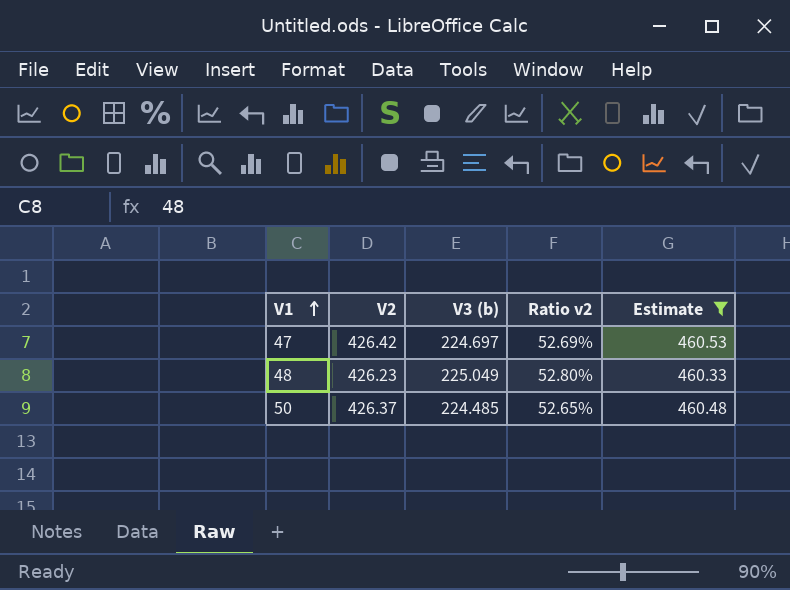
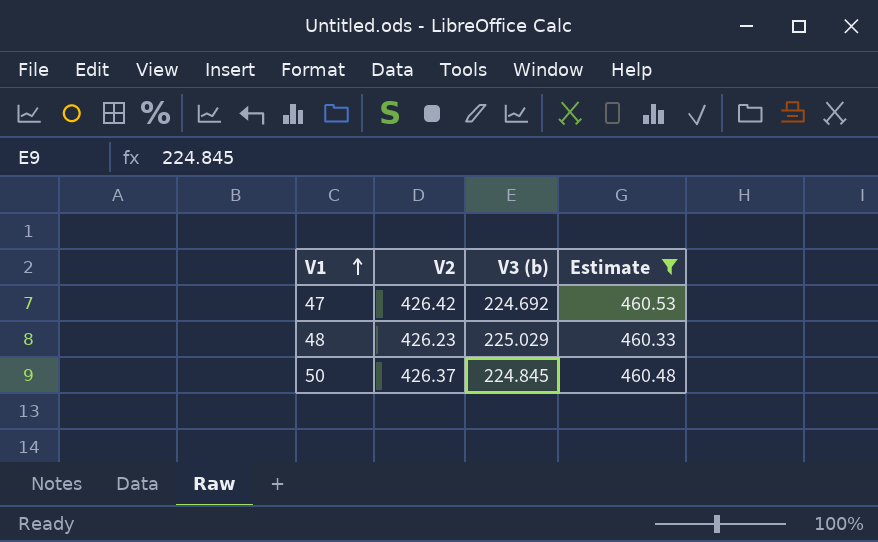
column Ratio v2 | formula: [V3 (b)] / [V2] -> none
47 | V3 (b): 224.697 -> 224.692
48 | V3 (b): 225.049 -> 225.029
50 | V3 (b): 224.485 -> 224.845

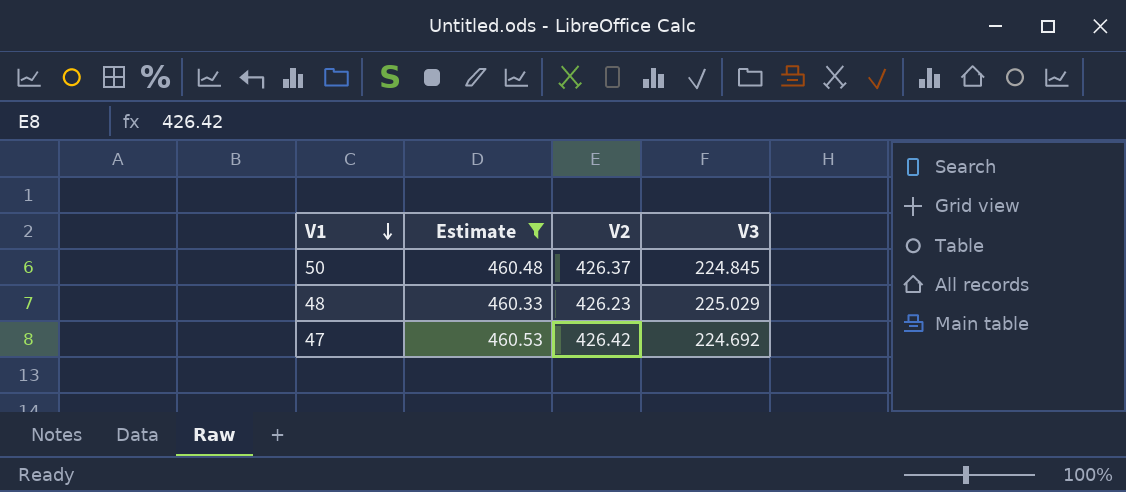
row order: V1 ascending -> V1 descending
column Estimate | position: 4 -> 2
column name: V3 (b) -> V3

